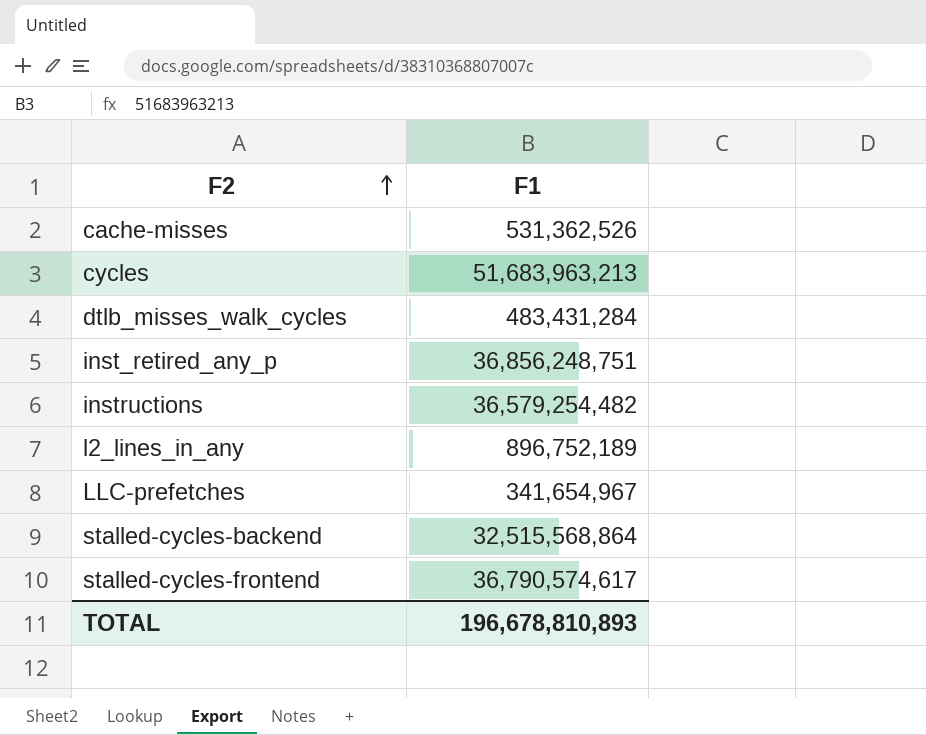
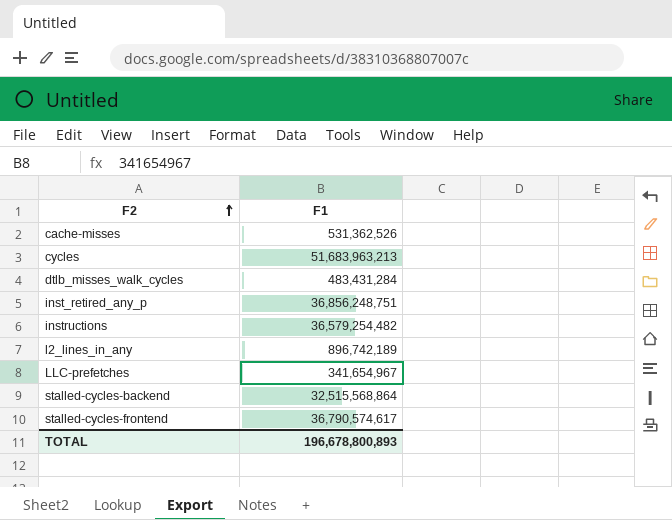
l2_lines_in_any | F1: 896,752,189 -> 896,742,189
TOTAL | F1: 196,678,810,893 -> 196,678,800,893

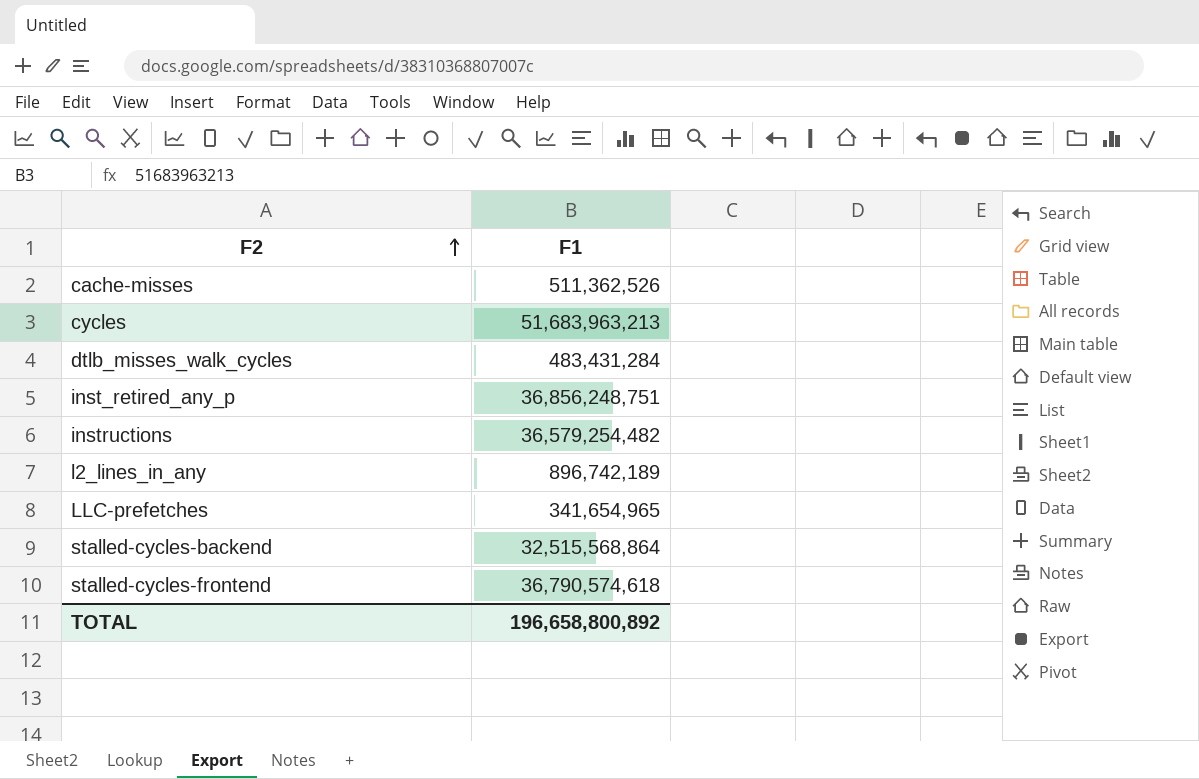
cache-misses | F1: 531,362,526 -> 511,362,526
LLC-prefetches | F1: 341,654,967 -> 341,654,965
stalled-cycles-frontend | F1: 36,790,574,617 -> 36,790,574,618
TOTAL | F1: 196,678,800,893 -> 196,658,800,892

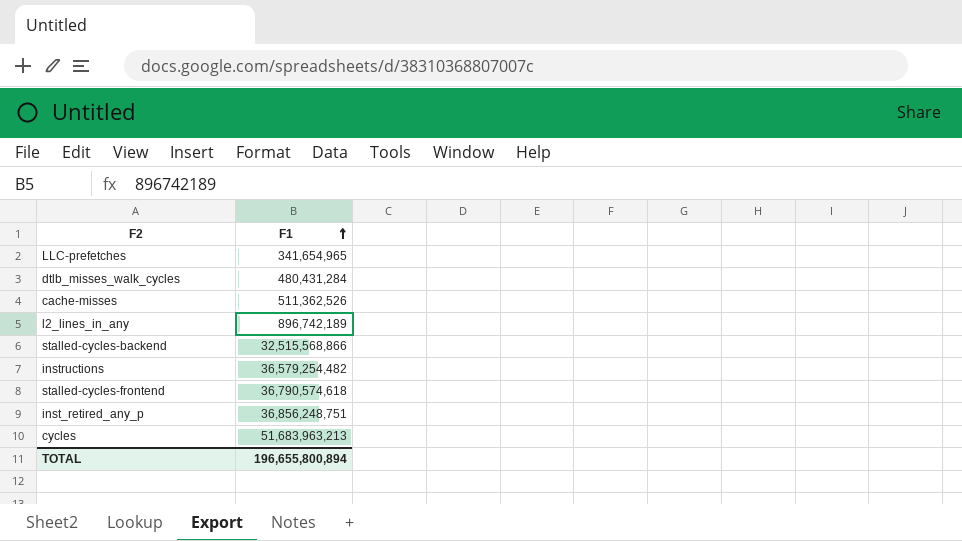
row order: F2 ascending -> F1 ascending
dtlb_misses_walk_cycles | F1: 483,431,284 -> 480,431,284
stalled-cycles-backend | F1: 32,515,568,864 -> 32,515,568,866
TOTAL | F1: 196,658,800,892 -> 196,655,800,894

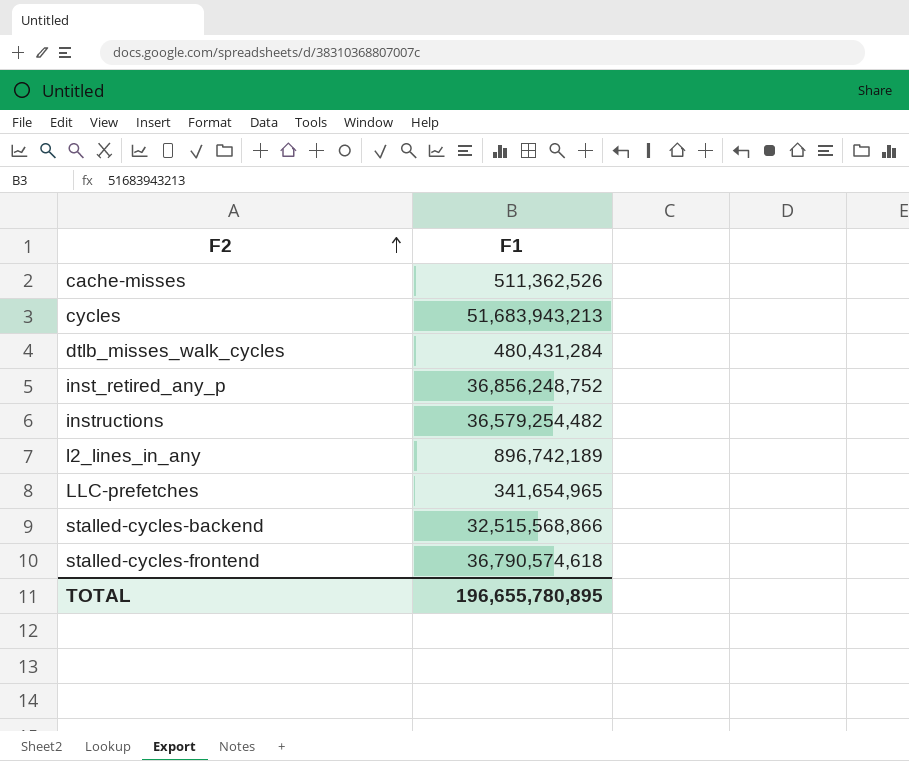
row order: F1 ascending -> F2 ascending
cycles | F1: 51,683,963,213 -> 51,683,943,213
inst_retired_any_p | F1: 36,856,248,751 -> 36,856,248,752
TOTAL | F1: 196,655,800,894 -> 196,655,780,895

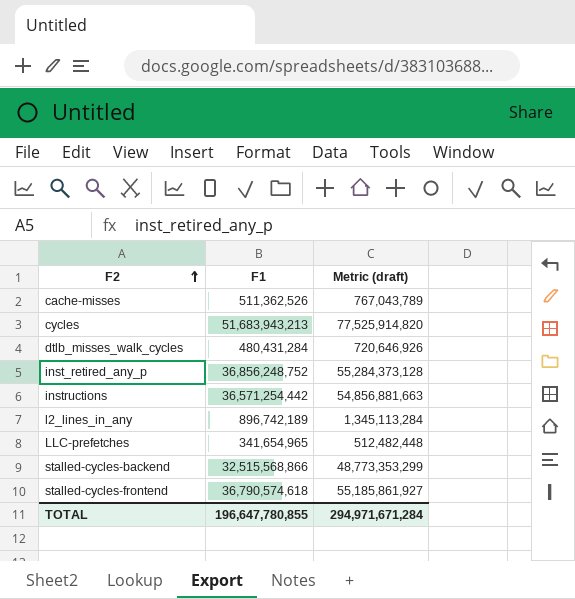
column Metric (draft) | formula: none -> [F1] * 1.5
instructions | F1: 36,579,254,482 -> 36,571,254,442
TOTAL | F1: 196,655,780,895 -> 196,647,780,855

